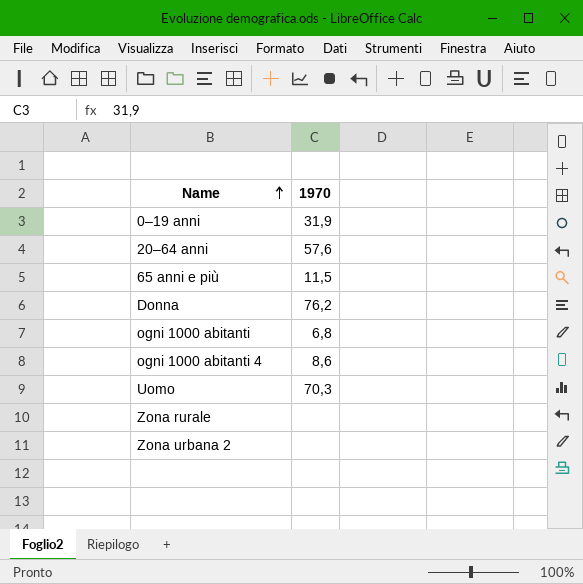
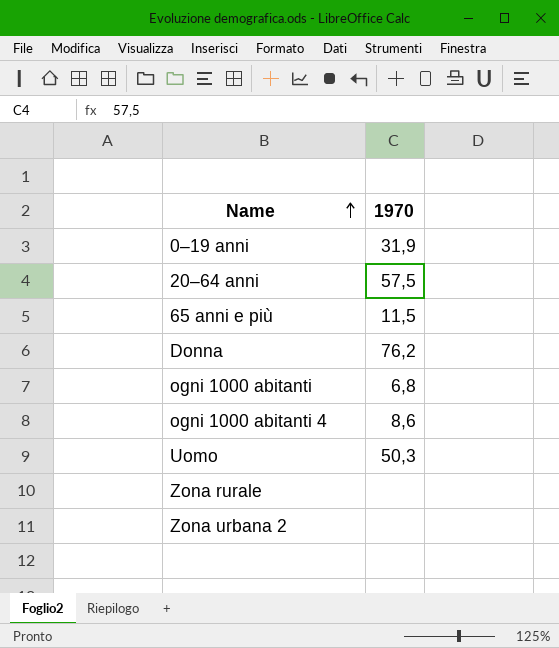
20–64 anni | 1970: 57,6 -> 57,5
Uomo | 1970: 70,3 -> 50,3

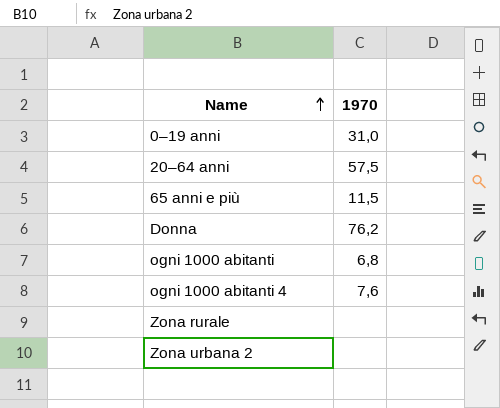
row Uomo: 50,3 -> none
0–19 anni | 1970: 31,9 -> 31,0
ogni 1000 abitanti 4 | 1970: 8,6 -> 7,6

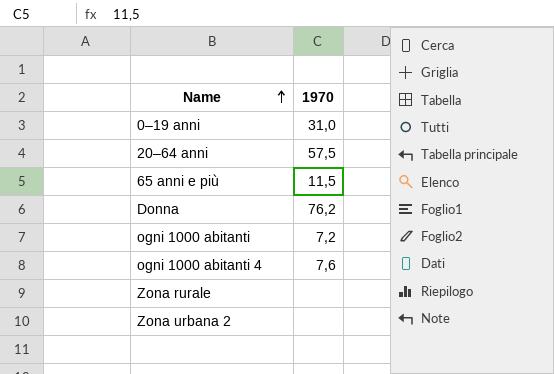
ogni 1000 abitanti | 1970: 6,8 -> 7,2

